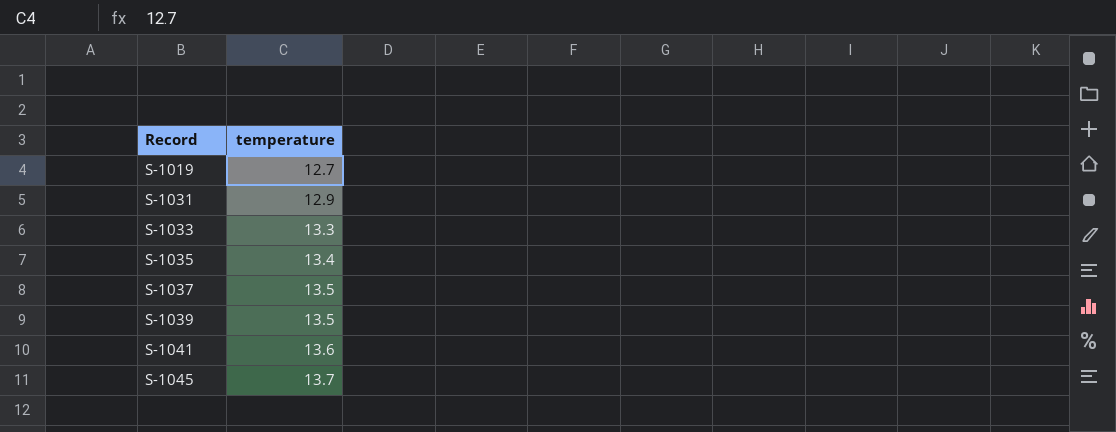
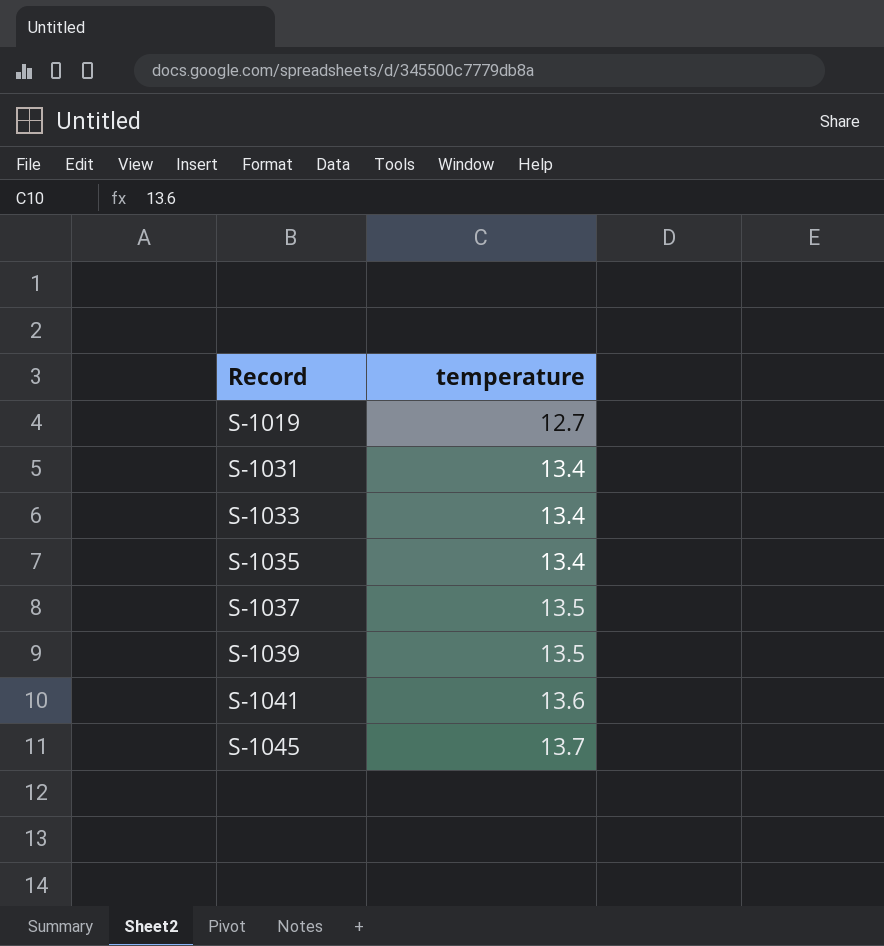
S-1031 | temperature: 12.9 -> 13.4
S-1033 | temperature: 13.3 -> 13.4

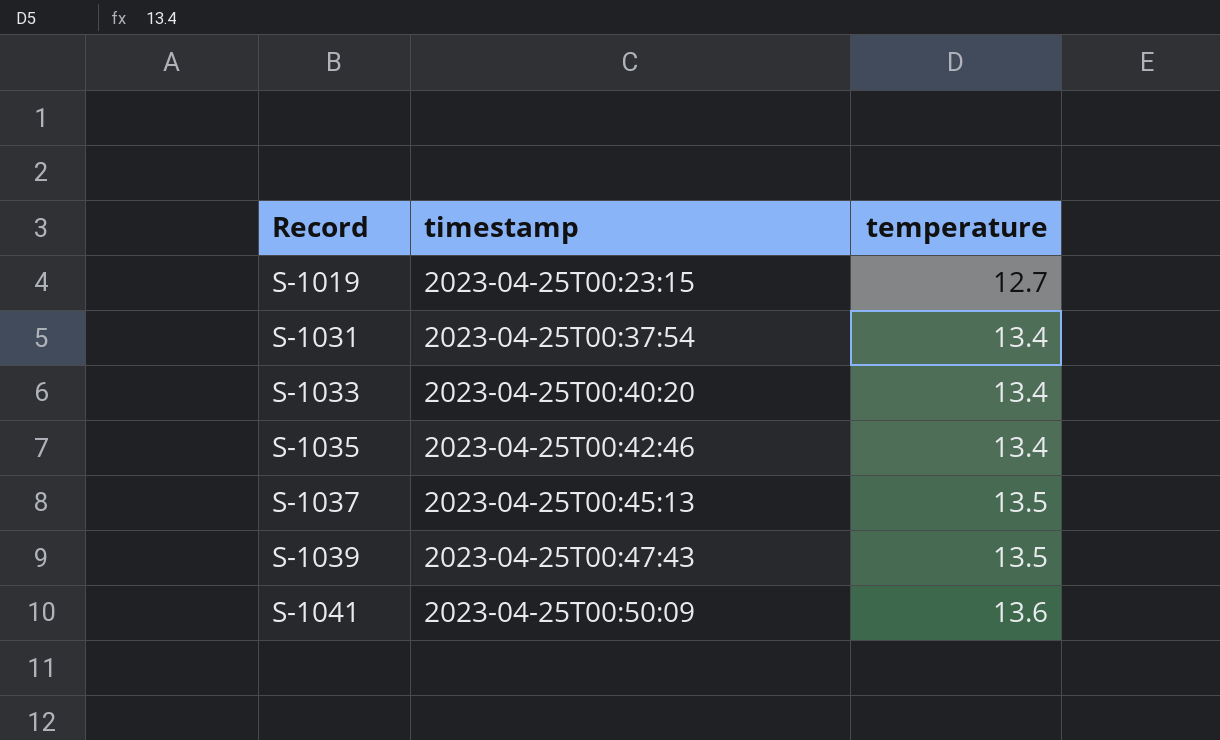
column timestamp | position: none -> 2
row S-1045: 13.7 -> none

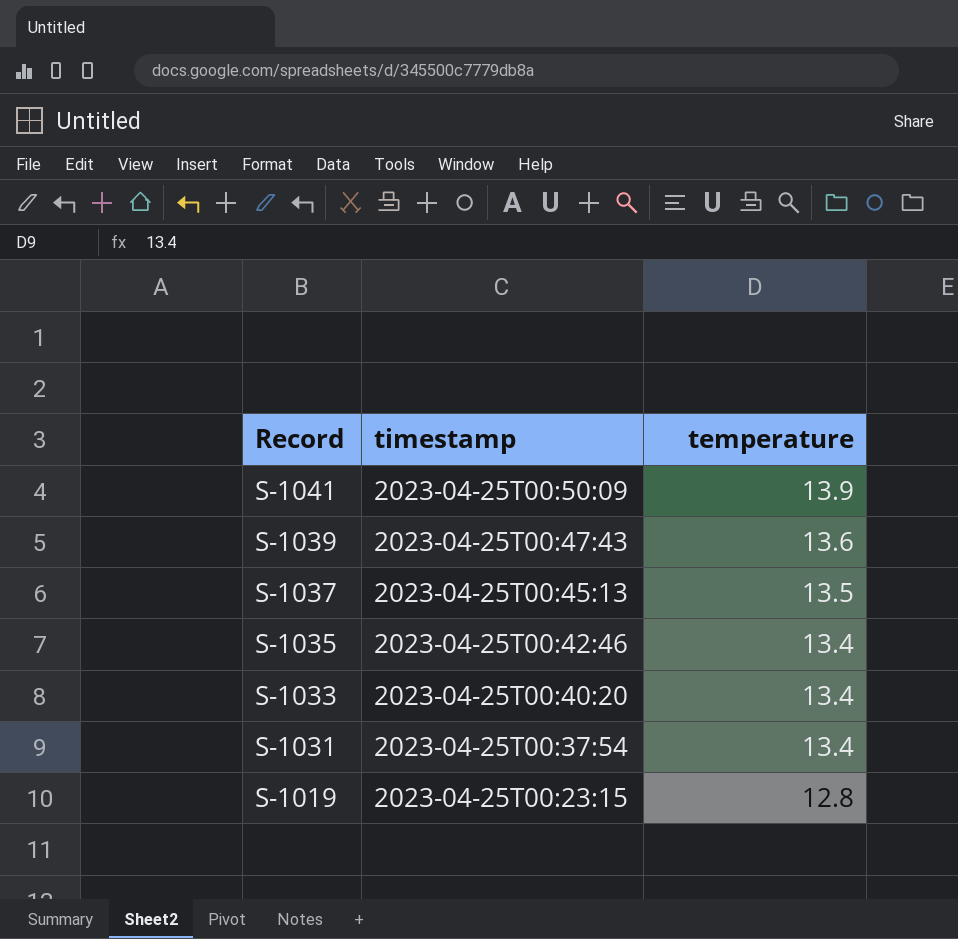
row order: Record ascending -> Record descending
S-1041 | temperature: 13.6 -> 13.9
S-1039 | temperature: 13.5 -> 13.6
S-1019 | temperature: 12.7 -> 12.8

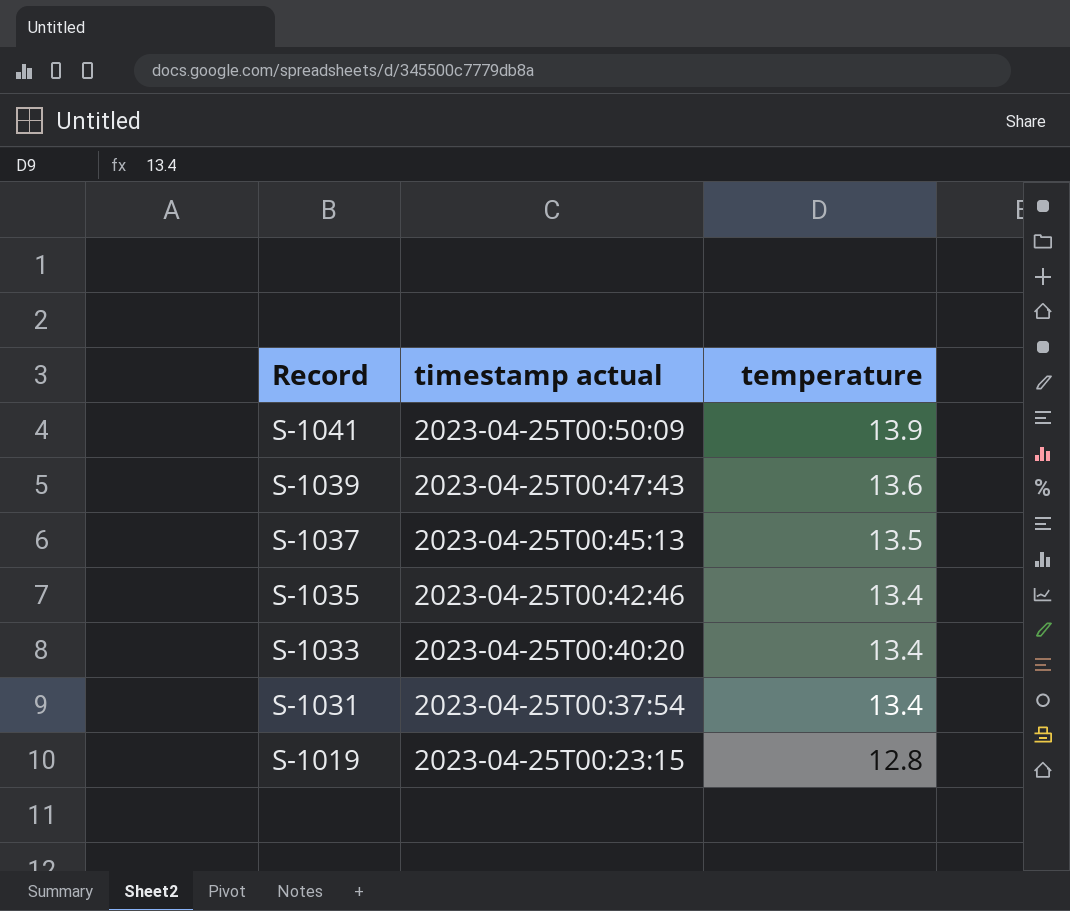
column name: timestamp -> timestamp actual

